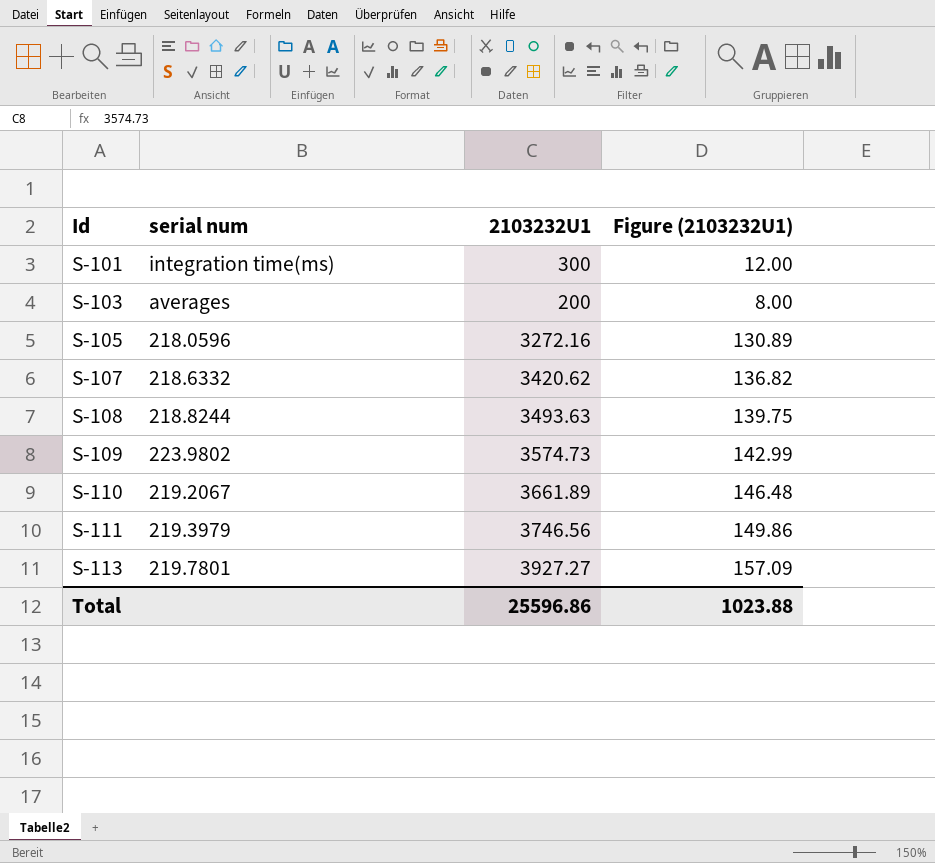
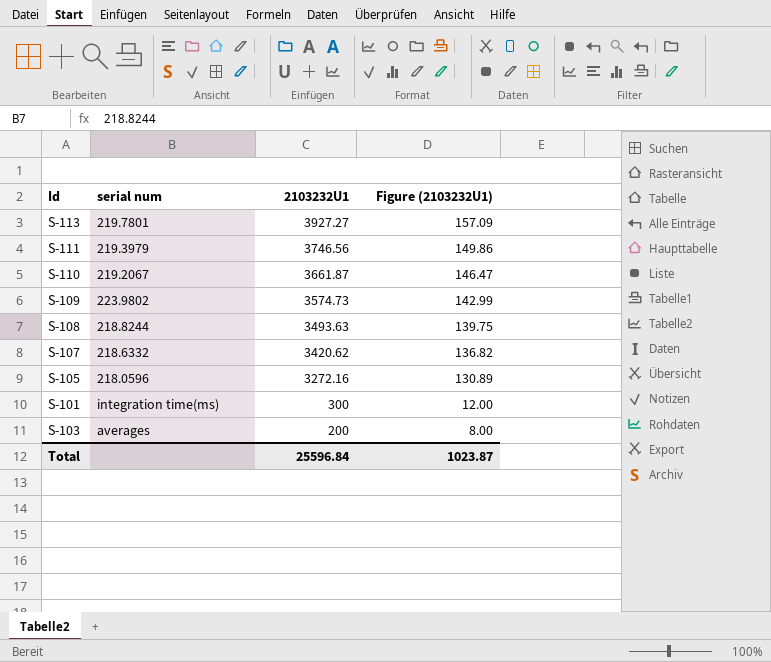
row order: Id ascending -> 2103232U1 descending
S-110 | 2103232U1: 3661.89 -> 3661.87
S-110 | Figure (2103232U1): 146.48 -> 146.47
Total | 2103232U1: 25596.86 -> 25596.84
Total | Figure (2103232U1): 1023.88 -> 1023.87

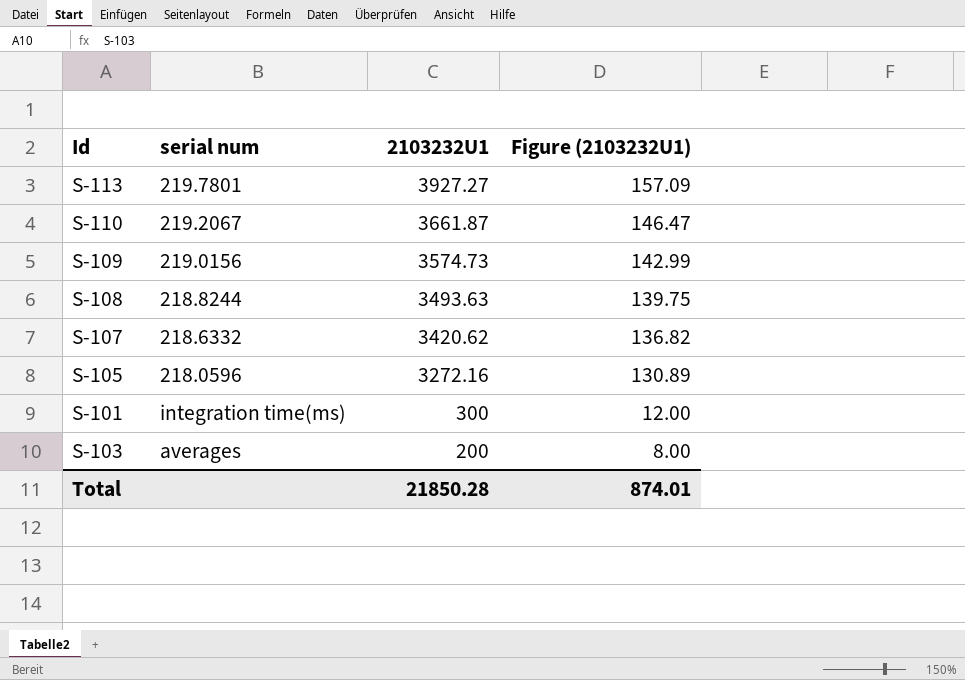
row S-111: 219.3979 | 3746.56 | 149.86 -> none
S-109 | serial num: 223.9802 -> 219.0156
Total | 2103232U1: 25596.84 -> 21850.28
Total | Figure (2103232U1): 1023.87 -> 874.01

